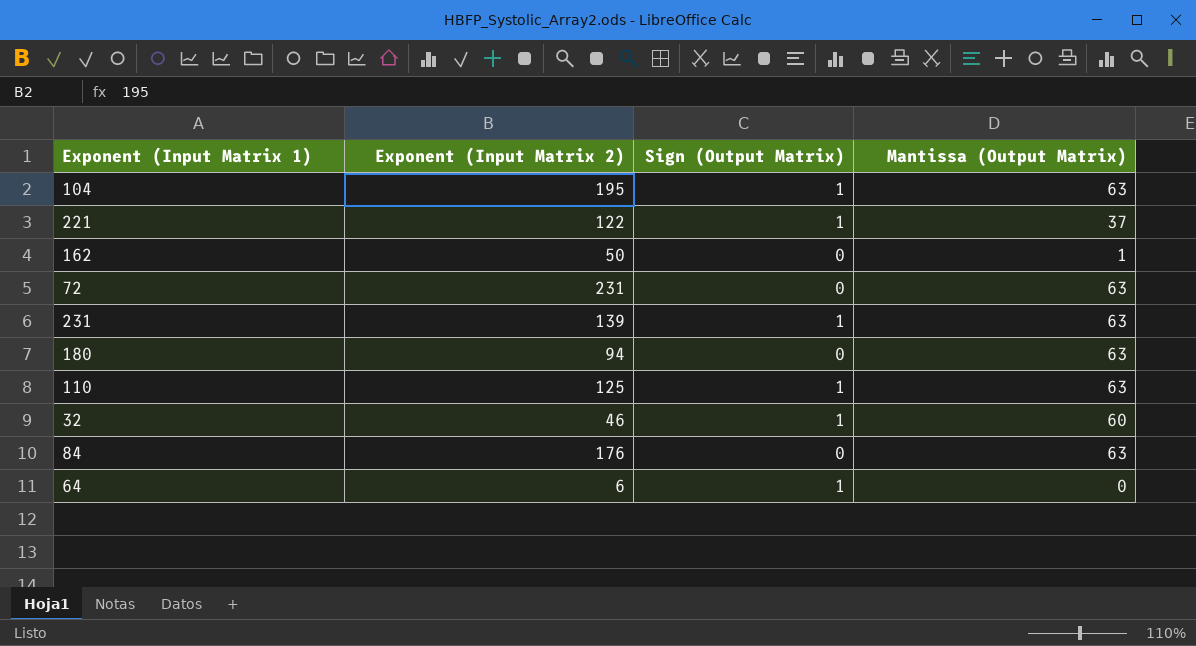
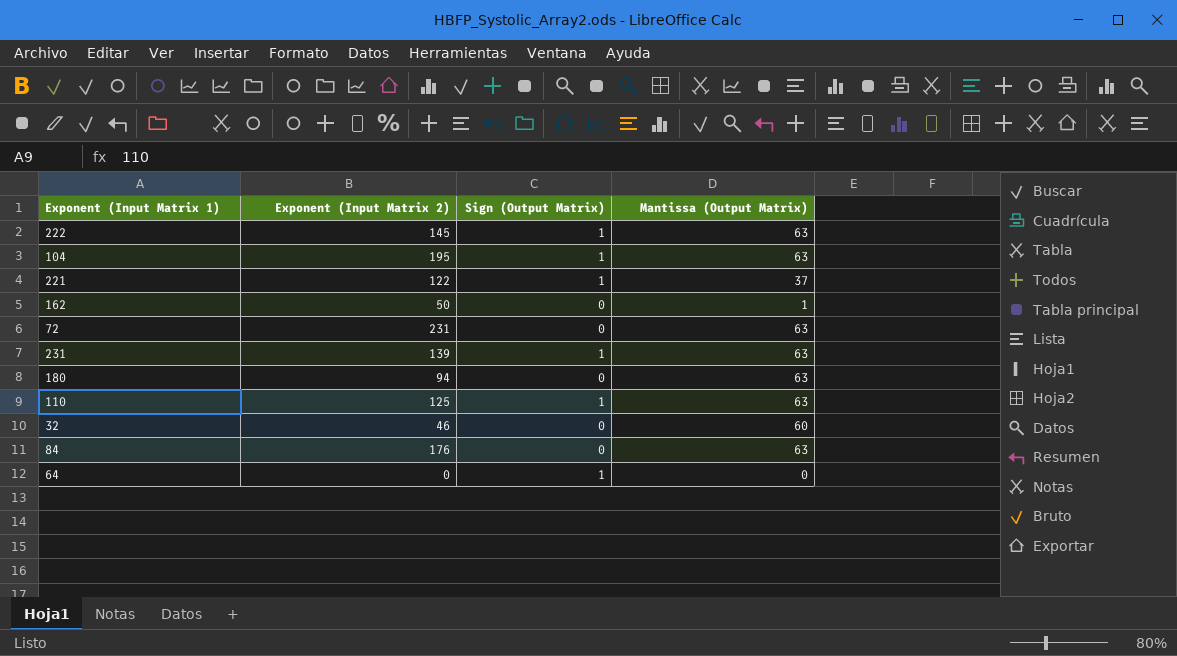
row 222: none -> 145 | 1 | 63
32 | Sign (Output Matrix): 1 -> 0
64 | Exponent (Input Matrix 2): 6 -> 0

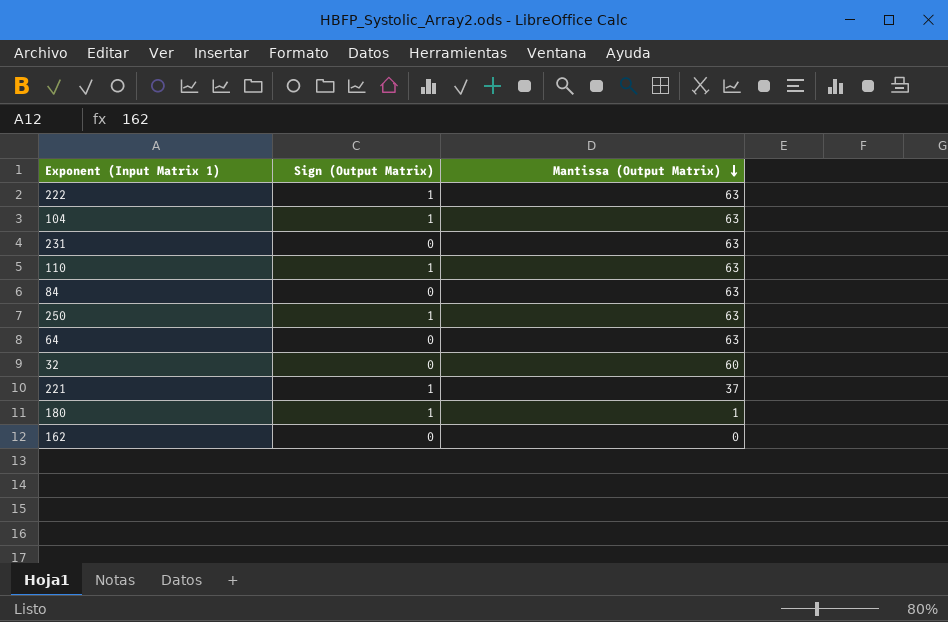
row order: none -> Mantissa (Output Matrix) descending
column Exponent (Input Matrix 2) | position: 2 -> none
row 72: 231 | 0 | 63 -> none
231 | Sign (Output Matrix): 1 -> 0
row 250: none -> 1 | 63
64 | Sign (Output Matrix): 1 -> 0
64 | Mantissa (Output Matrix): 0 -> 63
180 | Sign (Output Matrix): 0 -> 1
180 | Mantissa (Output Matrix): 63 -> 1
162 | Mantissa (Output Matrix): 1 -> 0

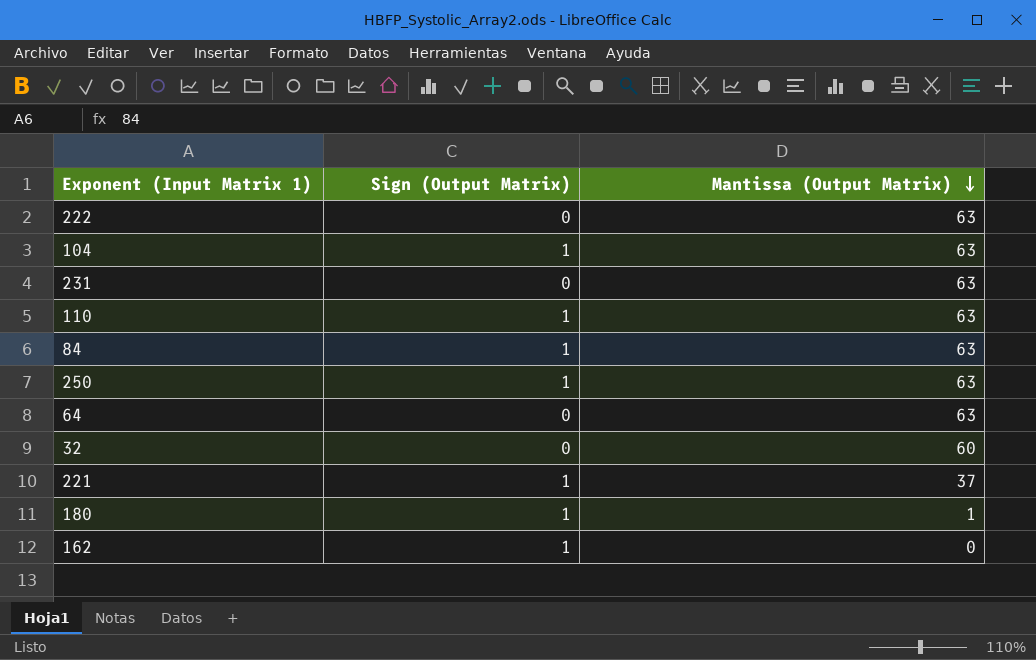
222 | Sign (Output Matrix): 1 -> 0
84 | Sign (Output Matrix): 0 -> 1
162 | Sign (Output Matrix): 0 -> 1

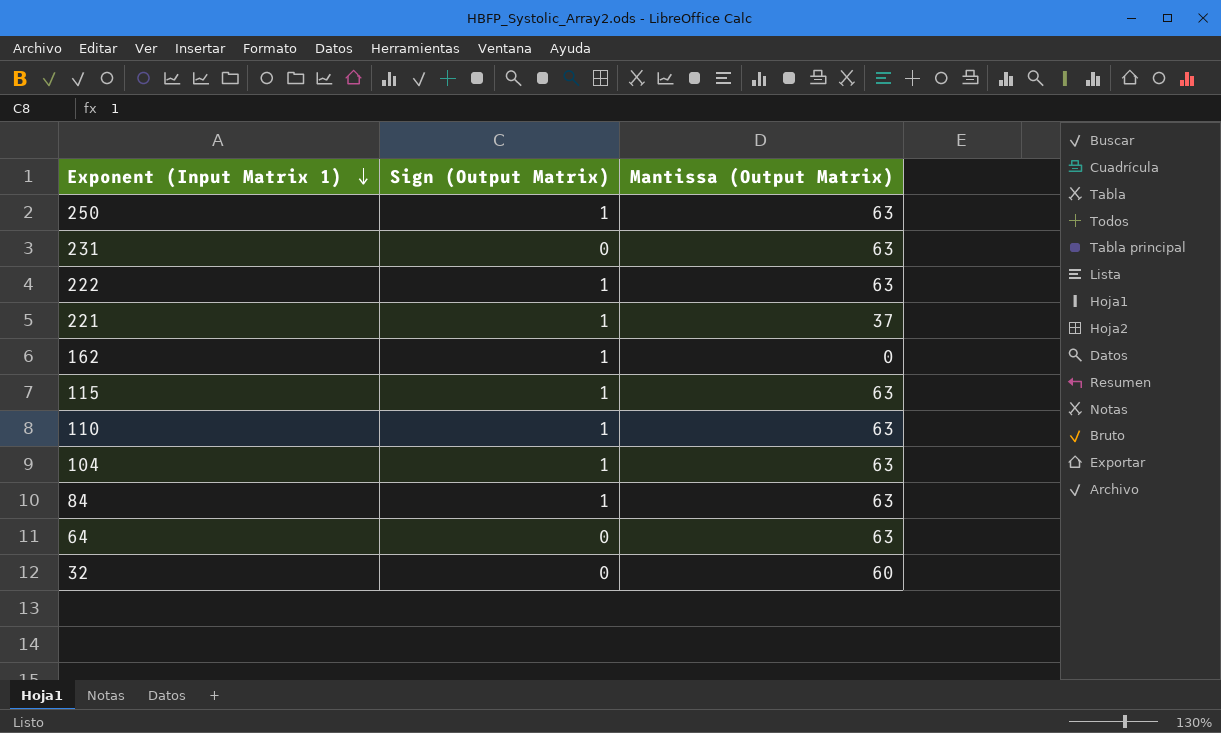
row order: Mantissa (Output Matrix) descending -> Exponent (Input Matrix 1) descending
row 180: 1 | 1 -> none
222 | Sign (Output Matrix): 0 -> 1
row 115: none -> 1 | 63

